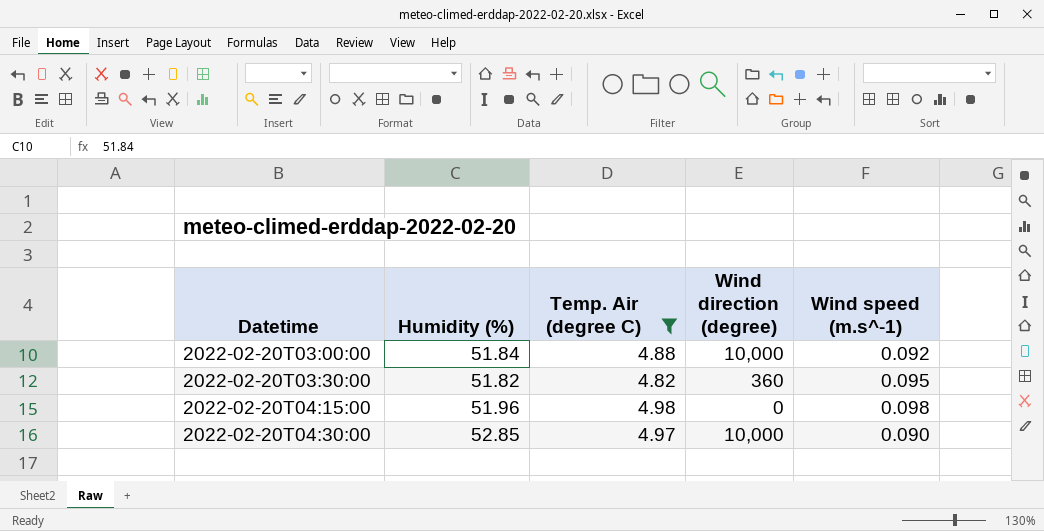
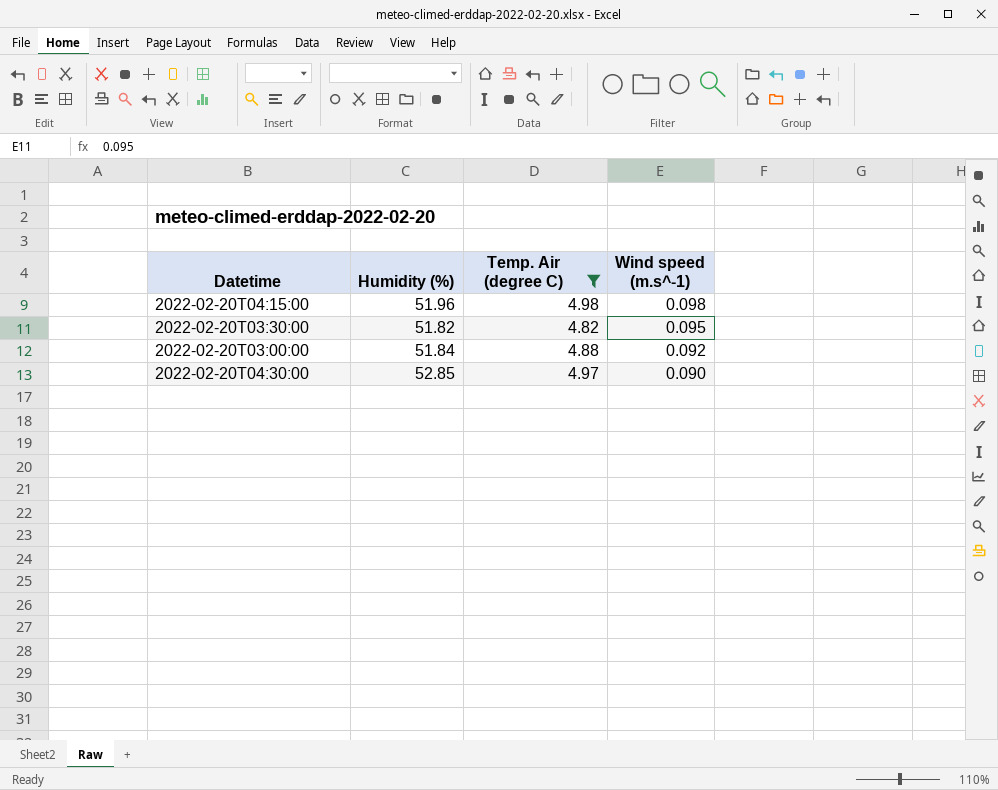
row order: Datetime ascending -> Wind speed (m.s^-1) descending
column Wind direction (degree) | position: 4 -> none

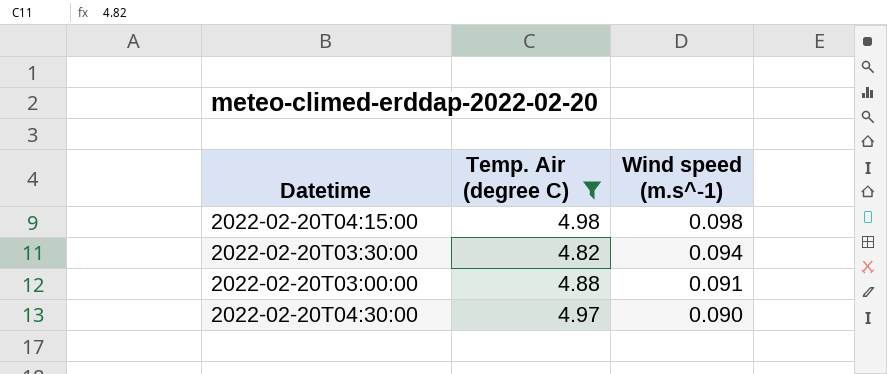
column Humidity (%) | position: 2 -> none
2022-02-20T03:30:00 | Wind speed (m.s^-1): 0.095 -> 0.094
2022-02-20T03:00:00 | Wind speed (m.s^-1): 0.092 -> 0.091

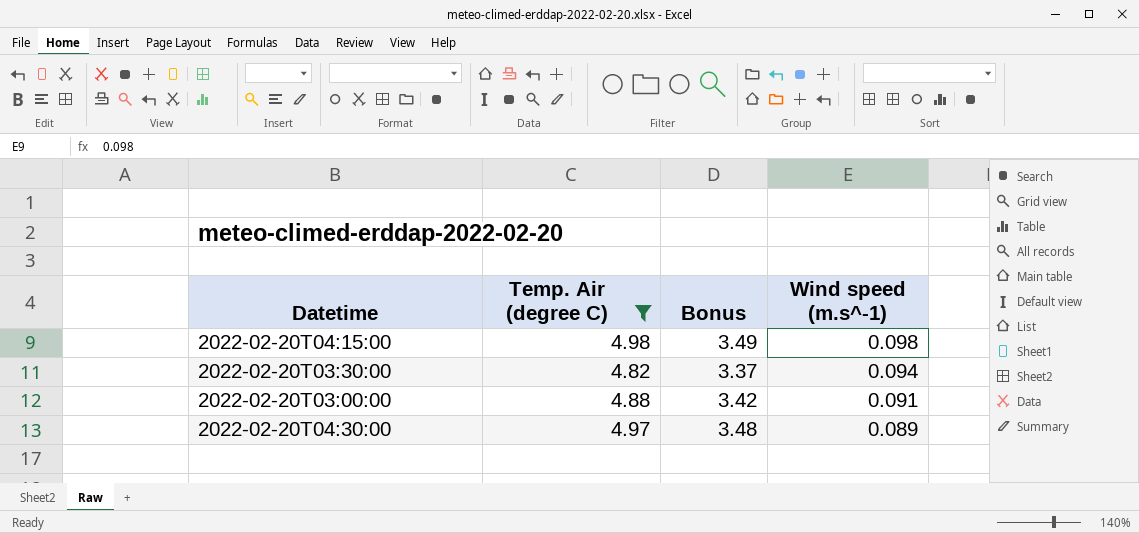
column Bonus | formula: none -> [Temp. Air (degree C)] * 0.7
2022-02-20T04:30:00 | Wind speed (m.s^-1): 0.090 -> 0.089

